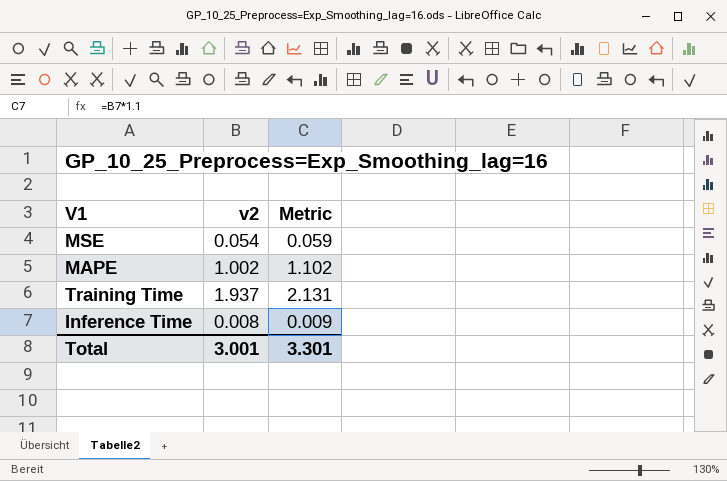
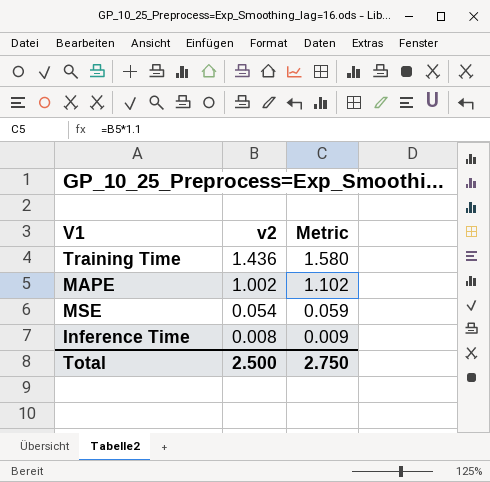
row order: none -> v2 descending
Training Time | v2: 1.937 -> 1.436
Training Time | Metric: 2.131 -> 1.580
Total | v2: 3.001 -> 2.500
Total | Metric: 3.301 -> 2.750

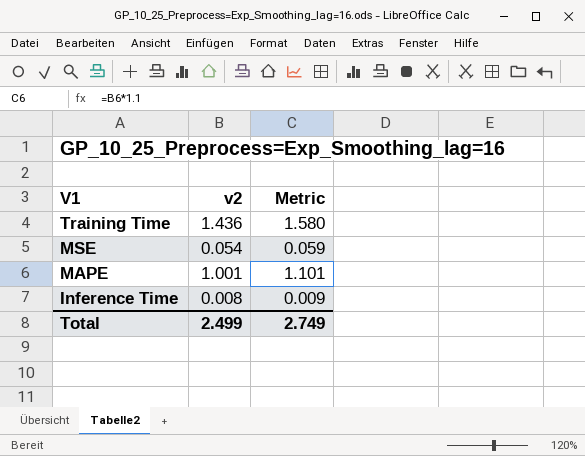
row order: v2 descending -> V1 descending
MAPE | v2: 1.002 -> 1.001
MAPE | Metric: 1.102 -> 1.101
Total | v2: 2.500 -> 2.499
Total | Metric: 2.750 -> 2.749

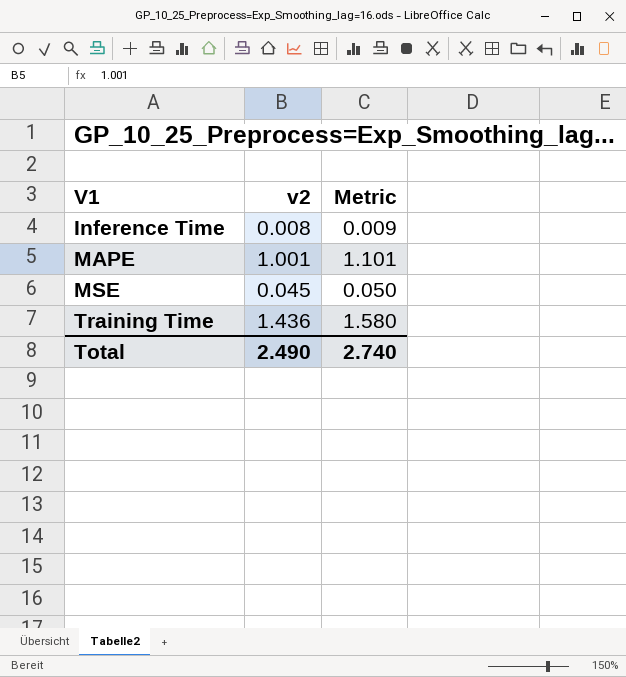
row order: V1 descending -> V1 ascending
MSE | v2: 0.054 -> 0.045
MSE | Metric: 0.059 -> 0.050
Total | v2: 2.499 -> 2.490
Total | Metric: 2.749 -> 2.740

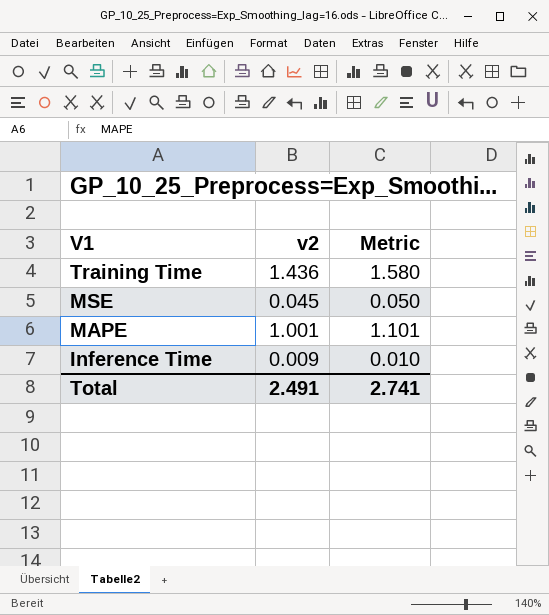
row order: V1 ascending -> V1 descending
Inference Time | v2: 0.008 -> 0.009
Inference Time | Metric: 0.009 -> 0.010
Total | v2: 2.490 -> 2.491
Total | Metric: 2.740 -> 2.741

